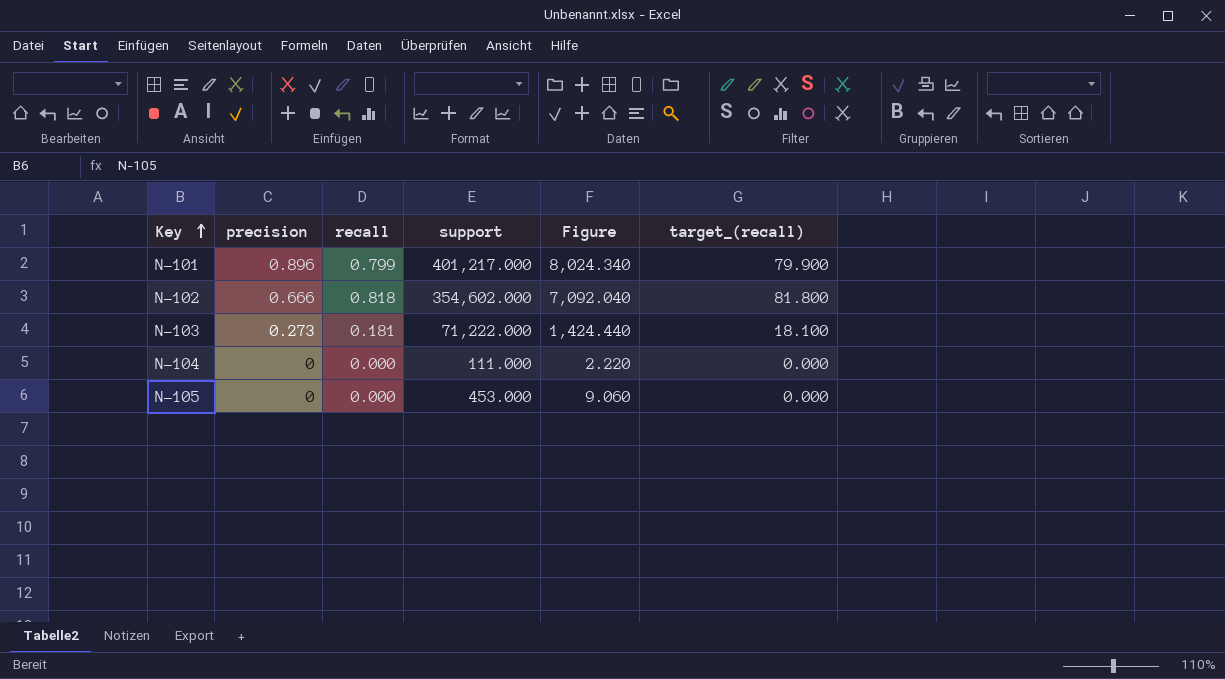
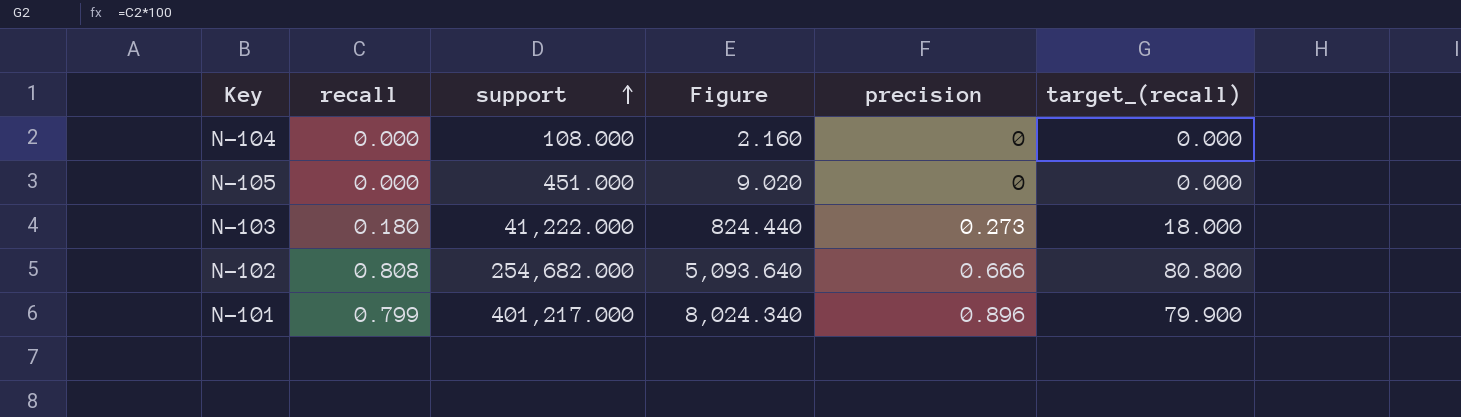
row order: Key ascending -> support ascending
column precision | position: 2 -> 5
N-104 | support: 111.000 -> 108.000
N-104 | Figure: 2.220 -> 2.160
N-105 | support: 453.000 -> 451.000
N-105 | Figure: 9.060 -> 9.020
N-103 | recall: 0.181 -> 0.180
N-103 | support: 71,222.000 -> 41,222.000
N-103 | Figure: 1,424.440 -> 824.440
N-103 | target_(recall): 18.100 -> 18.000
N-102 | recall: 0.818 -> 0.808
N-102 | support: 354,602.000 -> 254,682.000
N-102 | Figure: 7,092.040 -> 5,093.640
N-102 | target_(recall): 81.800 -> 80.800

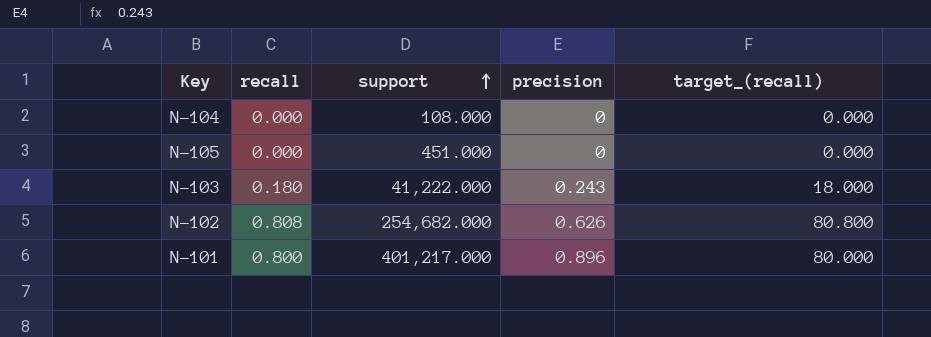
column Figure | formula: [support] * 0.02 -> none
N-103 | precision: 0.273 -> 0.243
N-102 | precision: 0.666 -> 0.626
N-101 | recall: 0.799 -> 0.800
N-101 | target_(recall): 79.900 -> 80.000

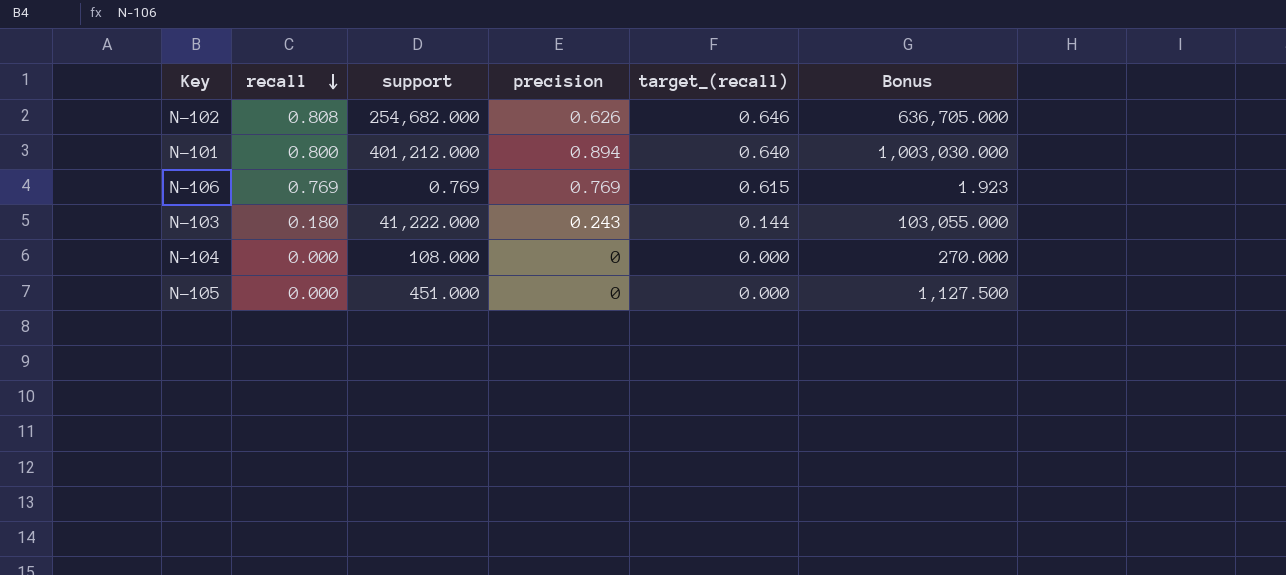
row order: support ascending -> recall descending
column target_(recall) | formula: [recall] * 100 -> [recall] * 0.8
column Bonus | formula: none -> [support] * 2.5
N-101 | support: 401,217.000 -> 401,212.000
N-101 | precision: 0.896 -> 0.894
row N-106: none -> 0.769 | 0.769 | 0.769 | 0.615 | 1.923

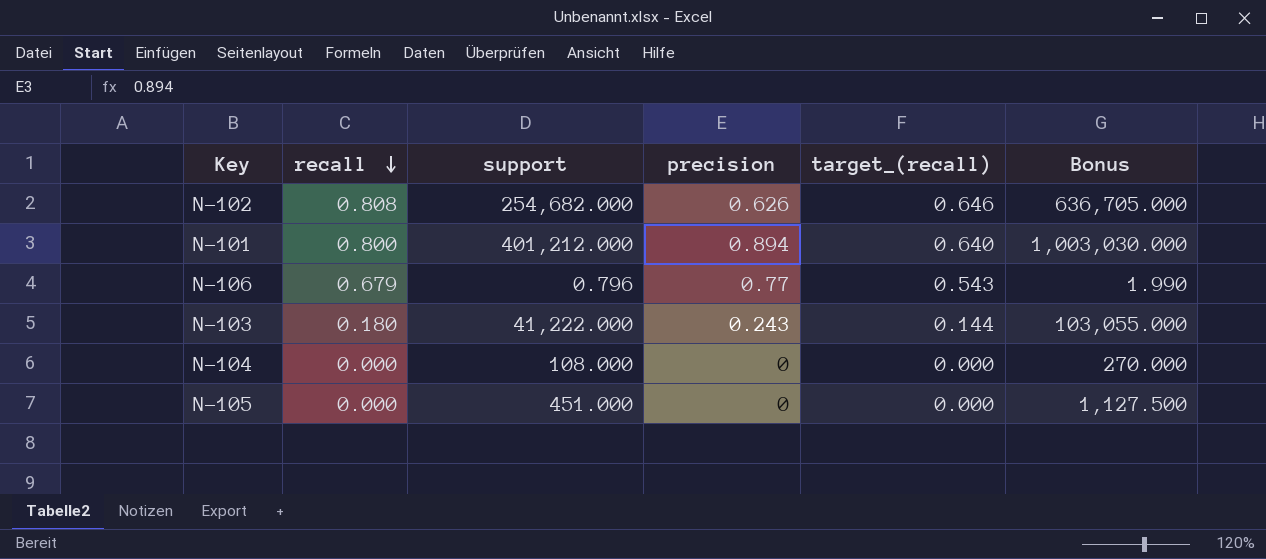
N-106 | recall: 0.769 -> 0.679
N-106 | support: 0.769 -> 0.796
N-106 | precision: 0.769 -> 0.77
N-106 | target_(recall): 0.615 -> 0.543
N-106 | Bonus: 1.923 -> 1.990

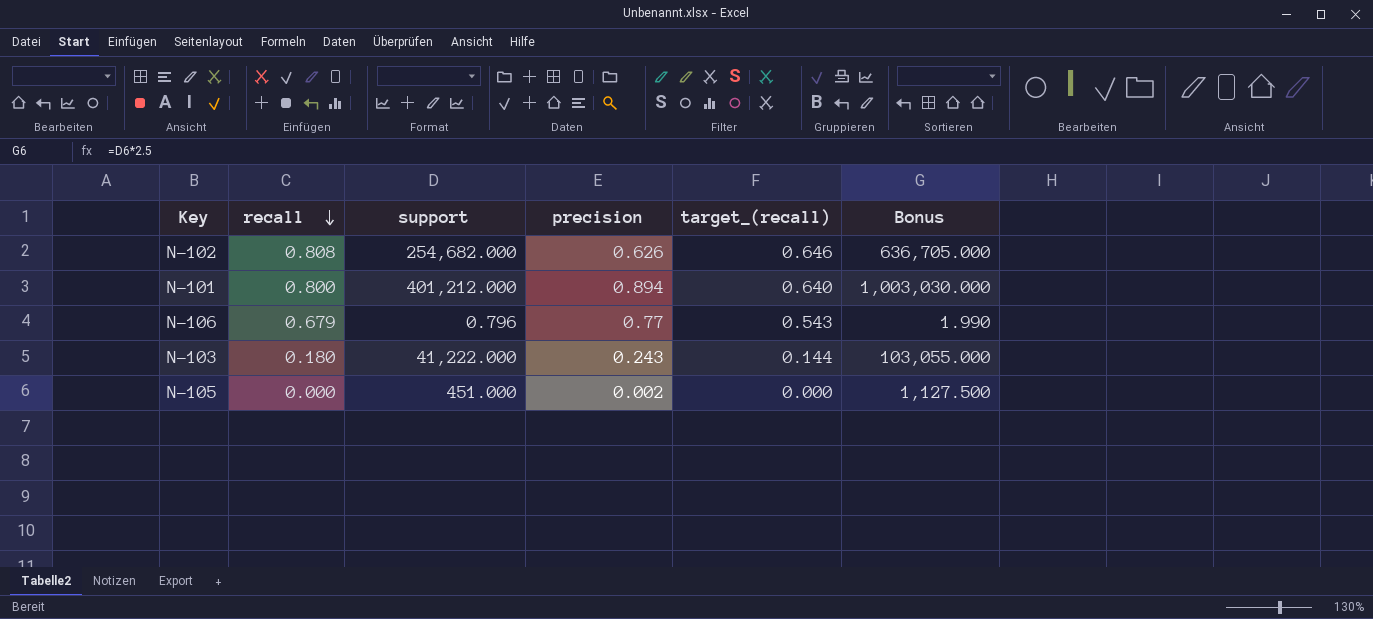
row N-104: 0.000 | 108.000 | 0 | 0.000 | 270.000 -> none
N-105 | precision: 0 -> 0.002

